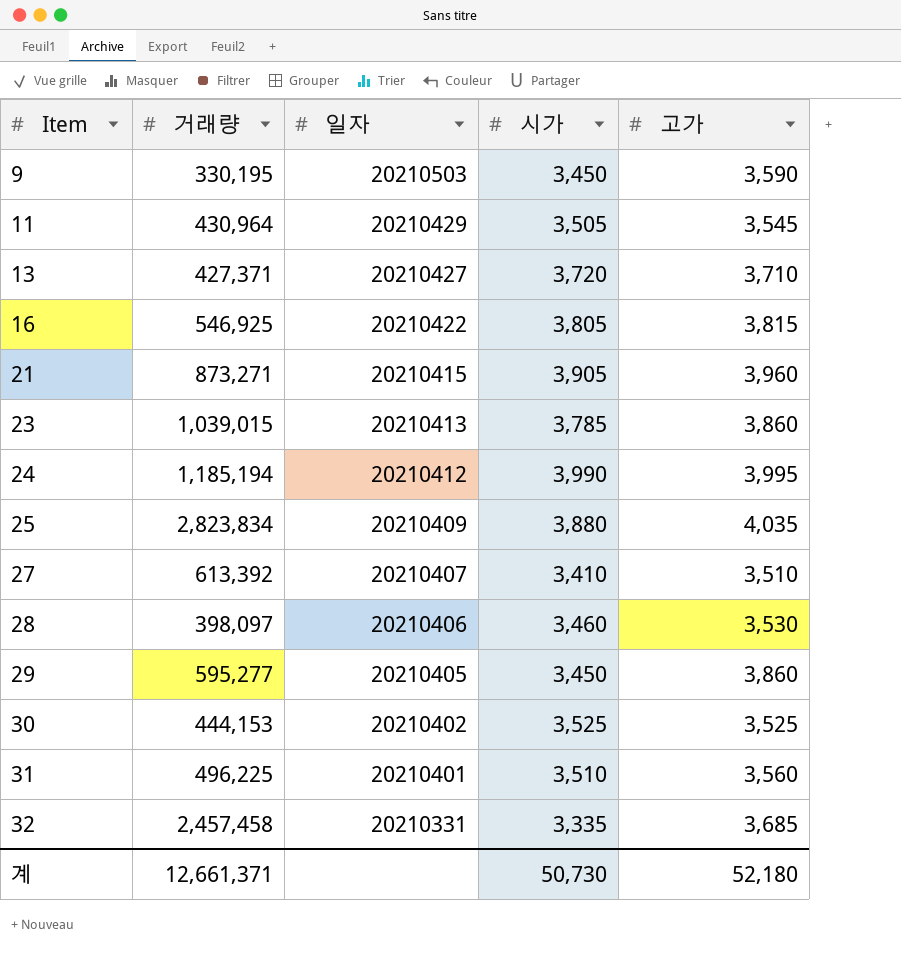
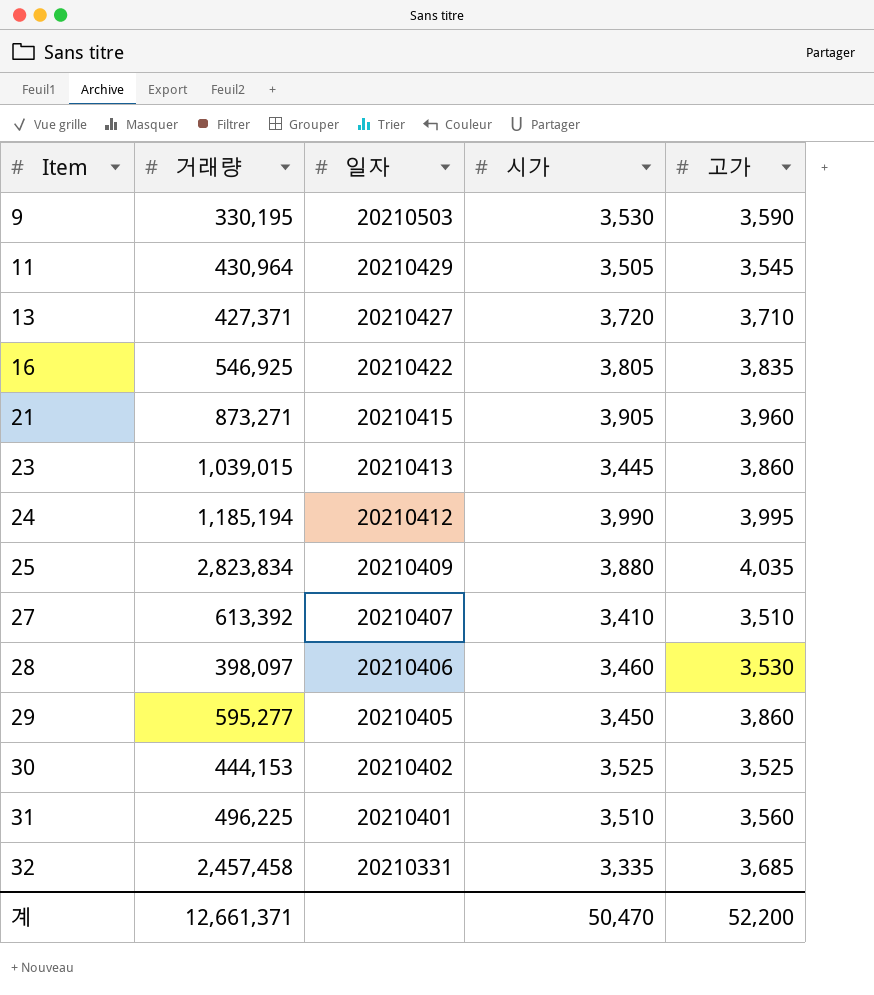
9 | 시가: 3,450 -> 3,530
16 | 고가: 3,815 -> 3,835
23 | 시가: 3,785 -> 3,445
계 | 시가: 50,730 -> 50,470
계 | 고가: 52,180 -> 52,200

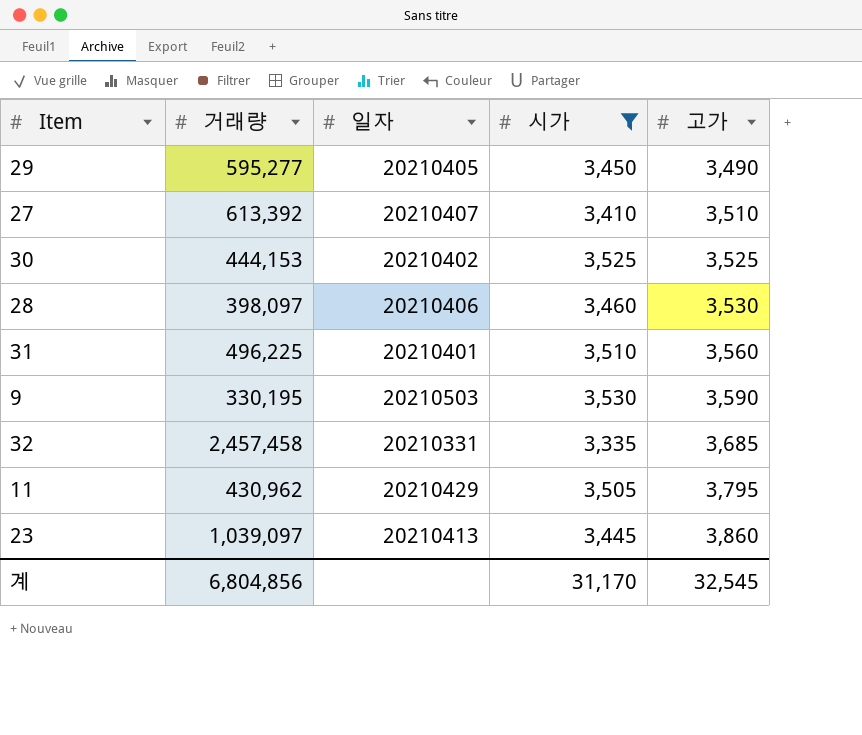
filter: none -> 시가 <= 3,530
row order: Item ascending -> 고가 ascending
29 | 고가: 3,860 -> 3,490
11 | 거래량: 430,964 -> 430,962
11 | 고가: 3,545 -> 3,795
23 | 거래량: 1,039,015 -> 1,039,097
계 | 거래량: 12,661,371 -> 6,804,856
계 | 시가: 50,470 -> 31,170
계 | 고가: 52,200 -> 32,545

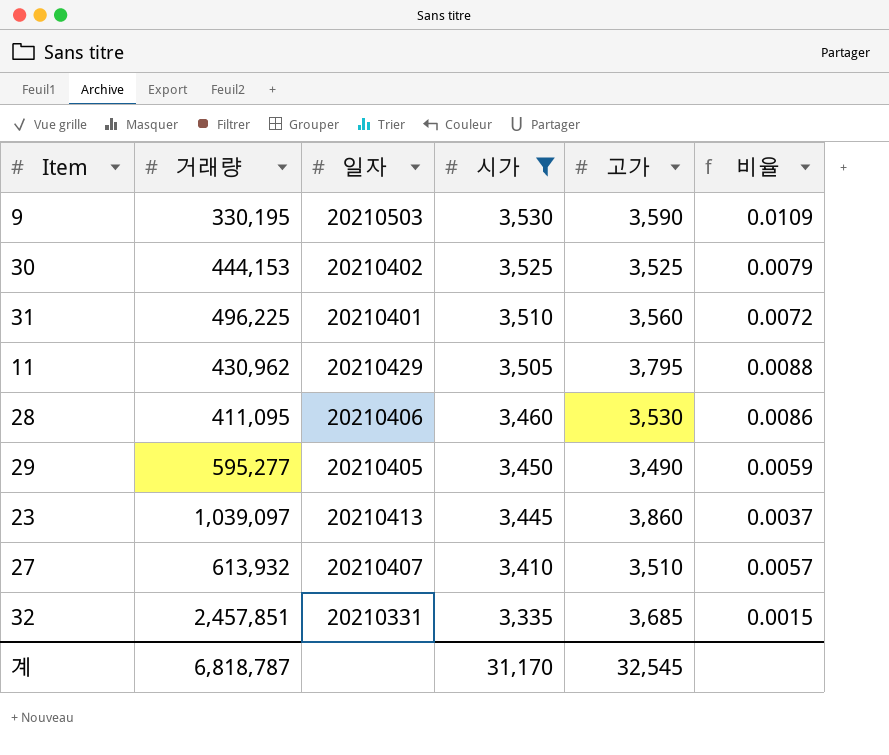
row order: 고가 ascending -> 시가 descending
column 비율 | formula: none -> [고가] / [거래량]
28 | 거래량: 398,097 -> 411,095
27 | 거래량: 613,392 -> 613,932
32 | 거래량: 2,457,458 -> 2,457,851
계 | 거래량: 6,804,856 -> 6,818,787

